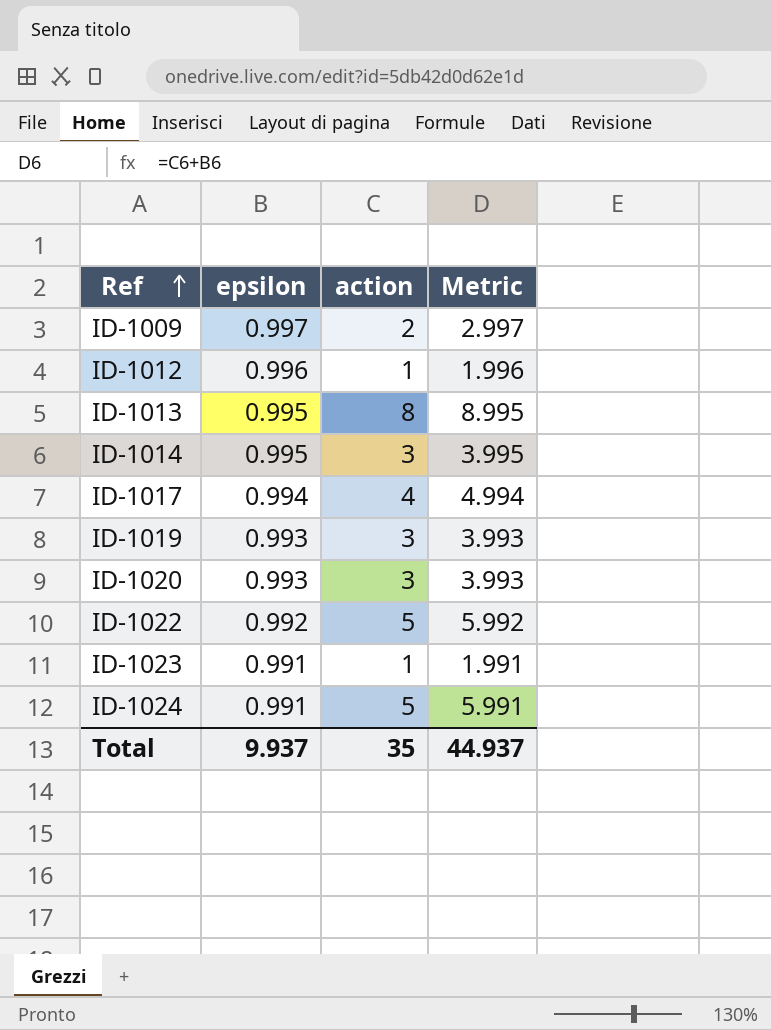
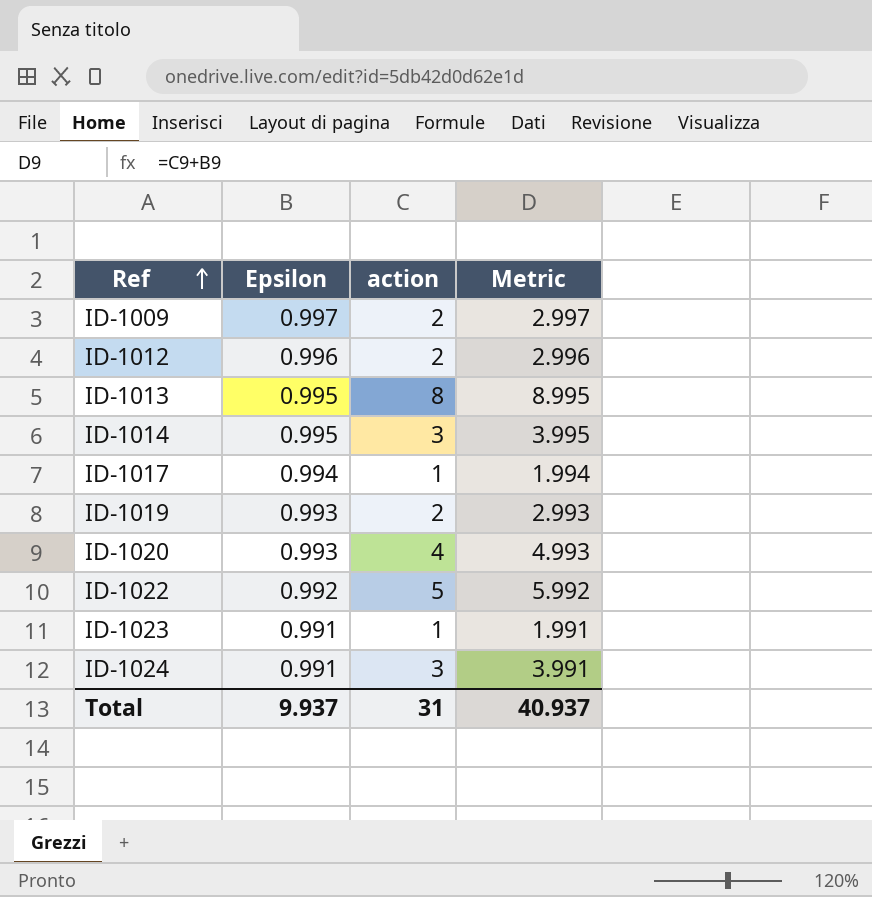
column name: epsilon -> Epsilon
ID-1012 | action: 1 -> 2
ID-1012 | Metric: 1.996 -> 2.996
ID-1017 | action: 4 -> 1
ID-1017 | Metric: 4.994 -> 1.994
ID-1019 | action: 3 -> 2
ID-1019 | Metric: 3.993 -> 2.993
ID-1020 | action: 3 -> 4
ID-1020 | Metric: 3.993 -> 4.993
ID-1024 | action: 5 -> 3
ID-1024 | Metric: 5.991 -> 3.991
Total | action: 35 -> 31
Total | Metric: 44.937 -> 40.937

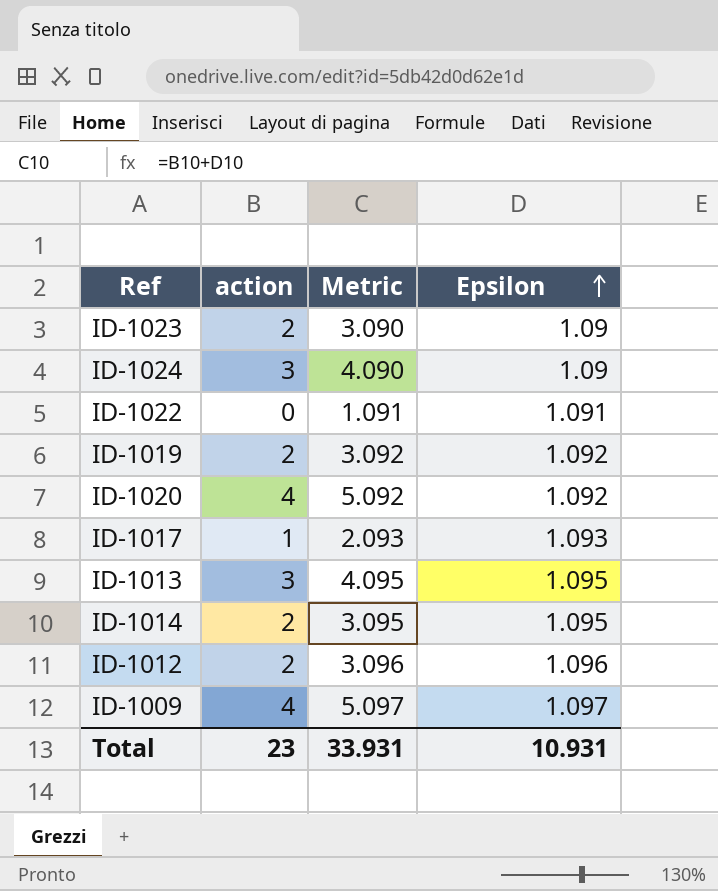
row order: Ref ascending -> Epsilon ascending
column Epsilon | position: 2 -> 4
ID-1023 | action: 1 -> 2
ID-1023 | Metric: 1.991 -> 3.090
ID-1023 | Epsilon: 0.991 -> 1.09
ID-1024 | Metric: 3.991 -> 4.090
ID-1024 | Epsilon: 0.991 -> 1.09
ID-1022 | action: 5 -> 0
ID-1022 | Metric: 5.992 -> 1.091
ID-1022 | Epsilon: 0.992 -> 1.091
ID-1019 | Metric: 2.993 -> 3.092
ID-1019 | Epsilon: 0.993 -> 1.092
ID-1020 | Metric: 4.993 -> 5.092
ID-1020 | Epsilon: 0.993 -> 1.092
ID-1017 | Metric: 1.994 -> 2.093
ID-1017 | Epsilon: 0.994 -> 1.093
ID-1013 | action: 8 -> 3
ID-1013 | Metric: 8.995 -> 4.095
ID-1013 | Epsilon: 0.995 -> 1.095
ID-1014 | action: 3 -> 2
ID-1014 | Metric: 3.995 -> 3.095
ID-1014 | Epsilon: 0.995 -> 1.095
ID-1012 | Metric: 2.996 -> 3.096
ID-1012 | Epsilon: 0.996 -> 1.096
ID-1009 | action: 2 -> 4
ID-1009 | Metric: 2.997 -> 5.097
ID-1009 | Epsilon: 0.997 -> 1.097
Total | action: 31 -> 23
Total | Metric: 40.937 -> 33.931
Total | Epsilon: 9.937 -> 10.931

